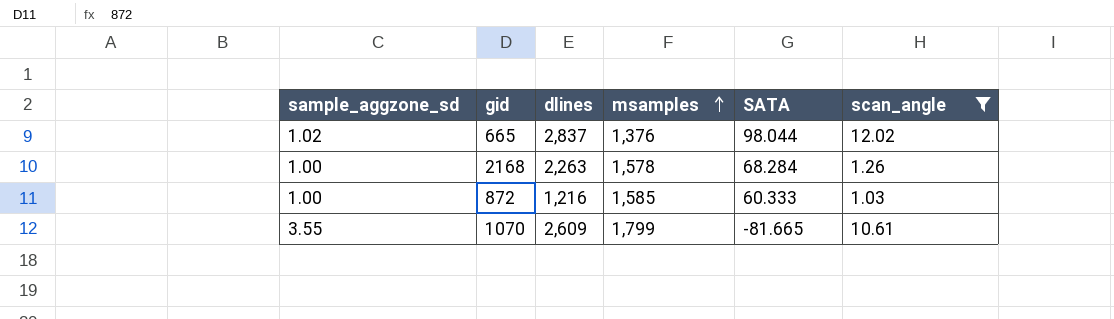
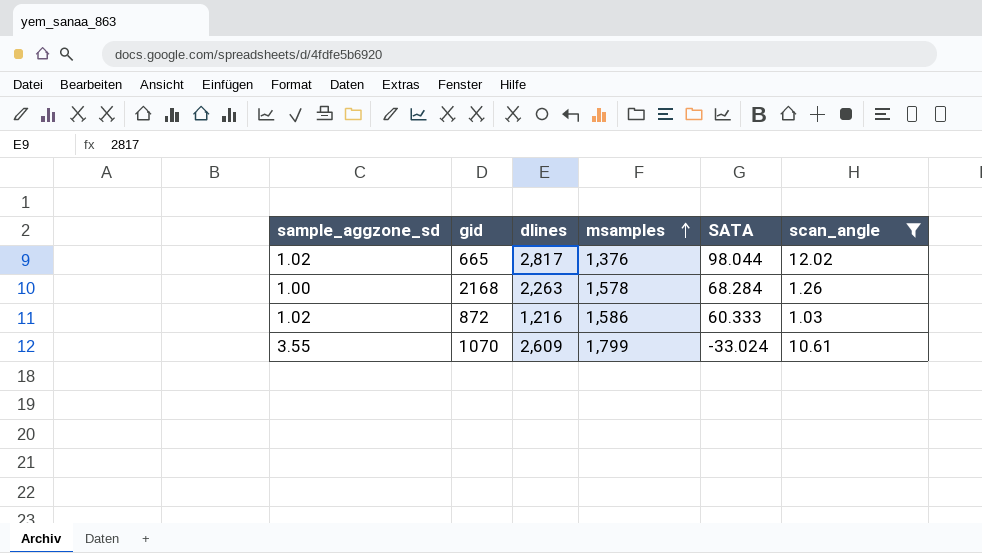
665 | dlines: 2,837 -> 2,817
872 | sample_aggzone_sd: 1.00 -> 1.02
872 | msamples: 1,585 -> 1,586
1070 | SATA: -81.665 -> -33.024

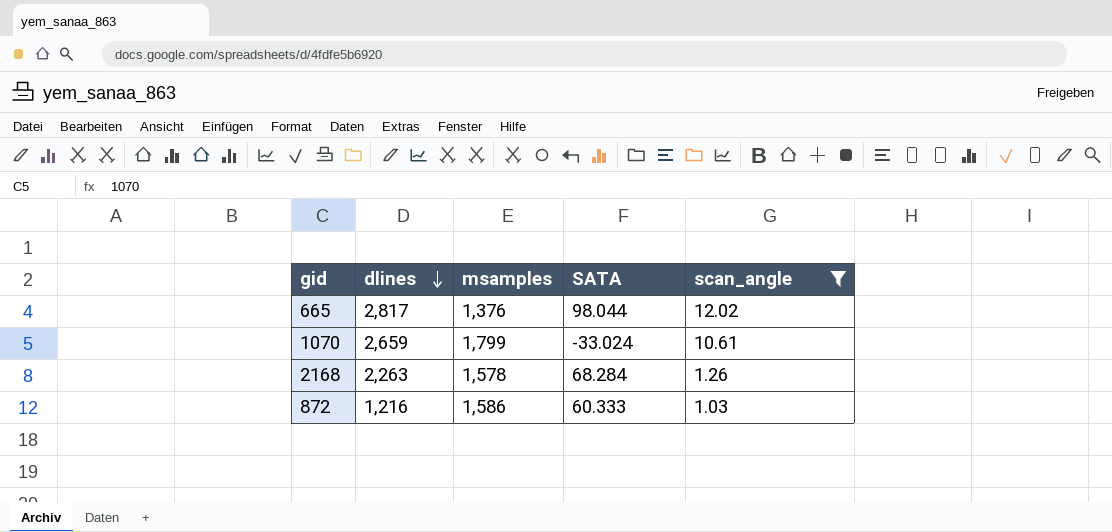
row order: msamples ascending -> dlines descending
column sample_aggzone_sd | position: 1 -> none
1070 | dlines: 2,609 -> 2,659

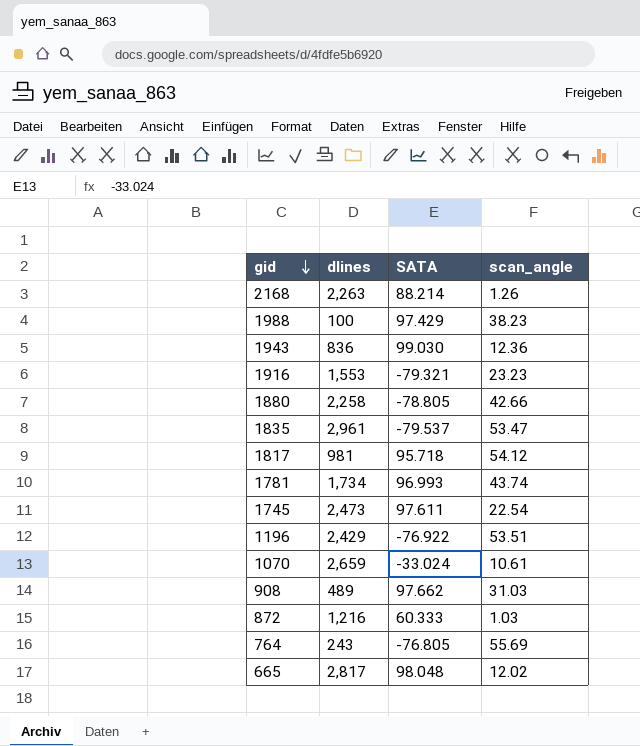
filter: scan_angle <= 12.02 -> none
row order: dlines descending -> gid descending
column msamples | position: 3 -> none
2168 | SATA: 68.284 -> 88.214
665 | SATA: 98.044 -> 98.048

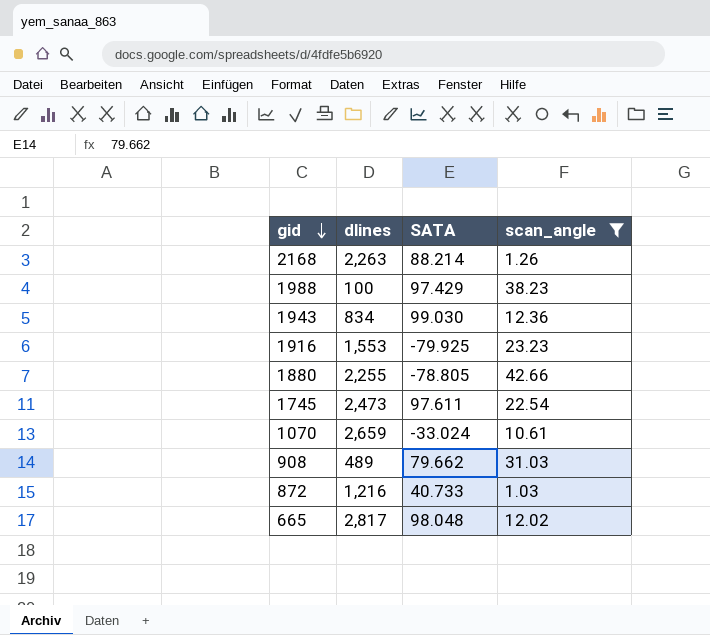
filter: none -> scan_angle <= 42.66
1943 | dlines: 836 -> 834
1916 | SATA: -79.321 -> -79.925
1880 | dlines: 2,258 -> 2,255
908 | SATA: 97.662 -> 79.662
872 | SATA: 60.333 -> 40.733

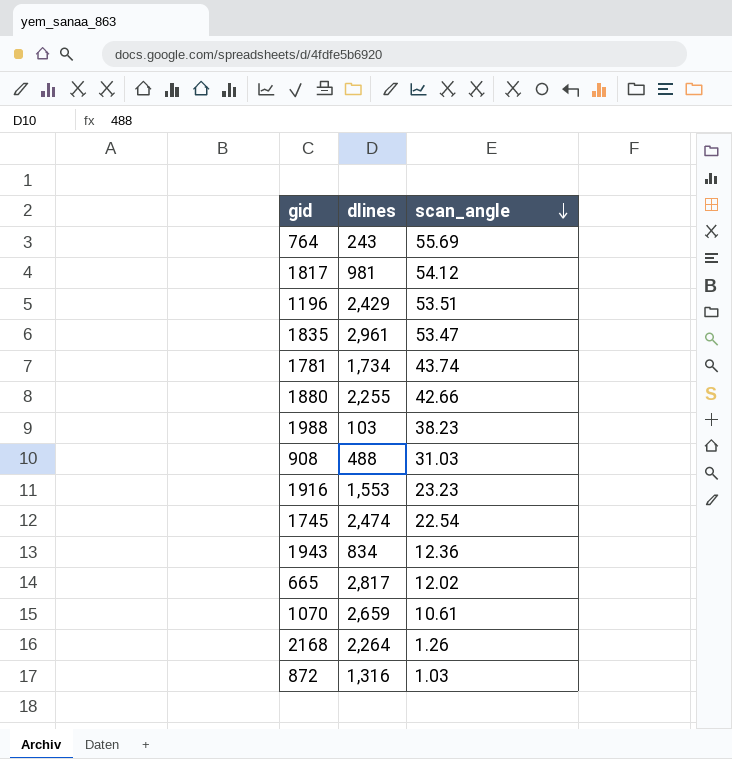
filter: scan_angle <= 42.66 -> none
row order: gid descending -> scan_angle descending
column SATA | position: 3 -> none
1988 | dlines: 100 -> 103
908 | dlines: 489 -> 488
1745 | dlines: 2,473 -> 2,474
2168 | dlines: 2,263 -> 2,264
872 | dlines: 1,216 -> 1,316

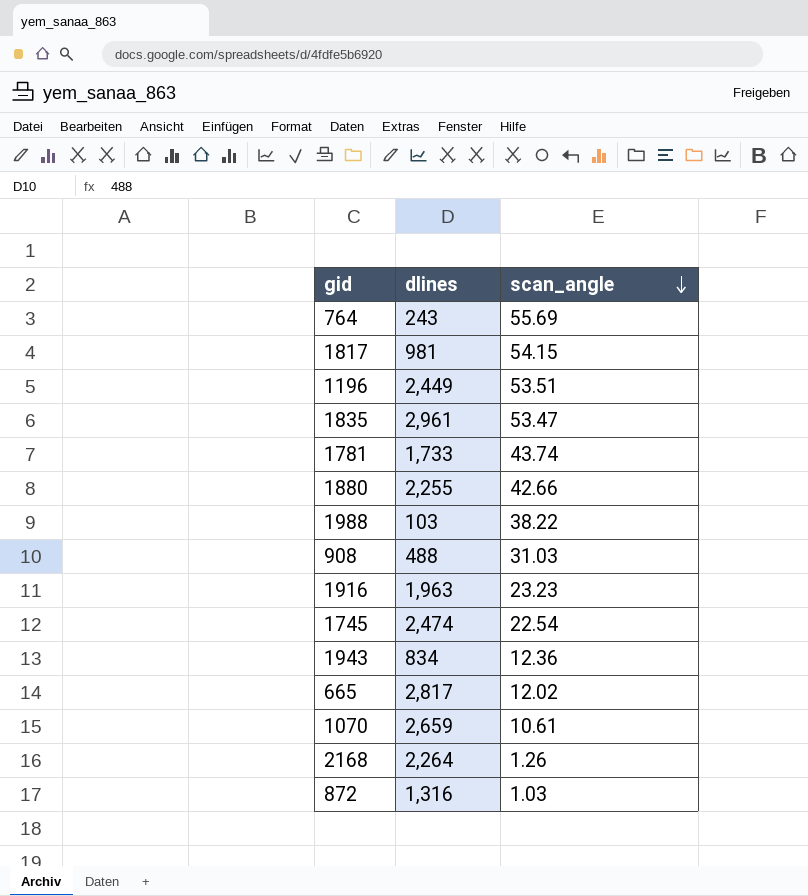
1817 | scan_angle: 54.12 -> 54.15
1196 | dlines: 2,429 -> 2,449
1781 | dlines: 1,734 -> 1,733
1988 | scan_angle: 38.23 -> 38.22
1916 | dlines: 1,553 -> 1,963

